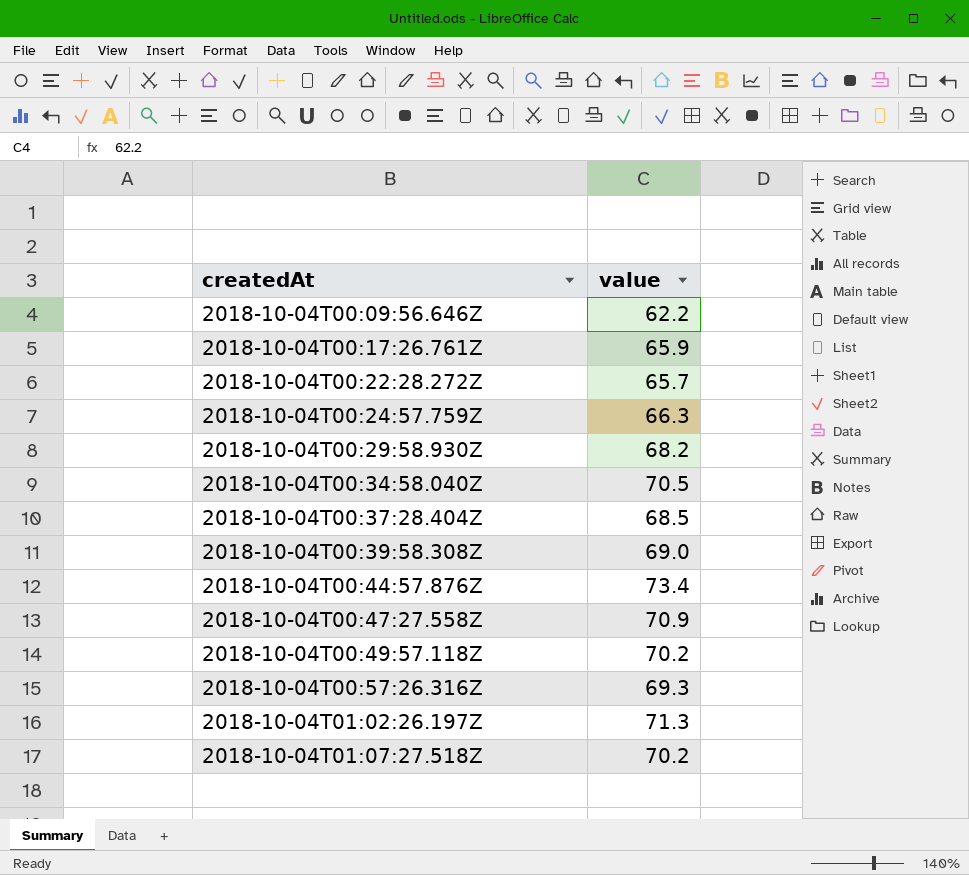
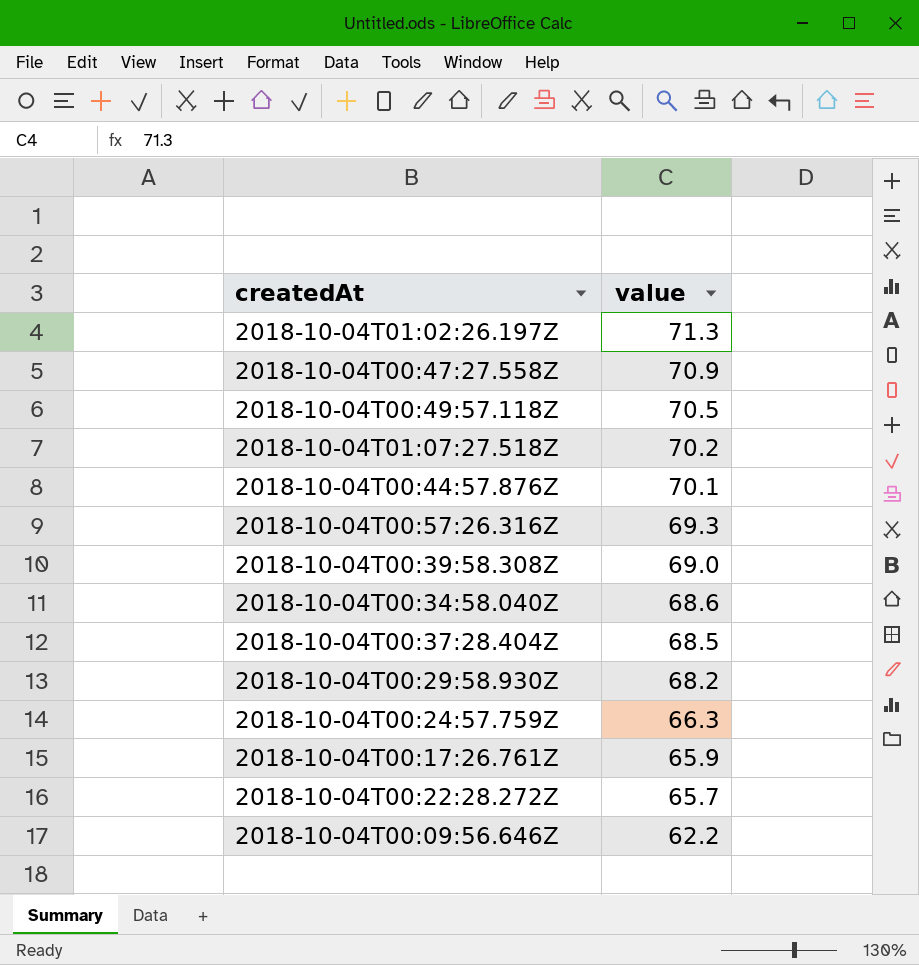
row order: createdAt ascending -> value descending
2018-10-04T00:49:57.118Z | value: 70.2 -> 70.5
2018-10-04T00:44:57.876Z | value: 73.4 -> 70.1
2018-10-04T00:34:58.040Z | value: 70.5 -> 68.6

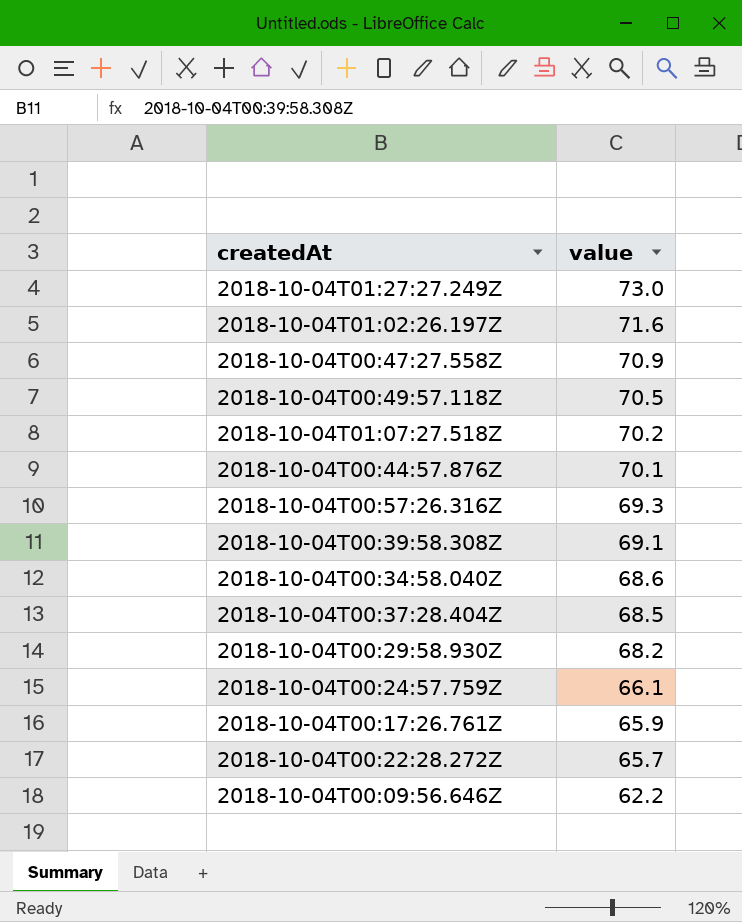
row 2018-10-04T01:27:27.249Z: none -> 73.0
2018-10-04T01:02:26.197Z | value: 71.3 -> 71.6
2018-10-04T00:39:58.308Z | value: 69.0 -> 69.1
2018-10-04T00:24:57.759Z | value: 66.3 -> 66.1

